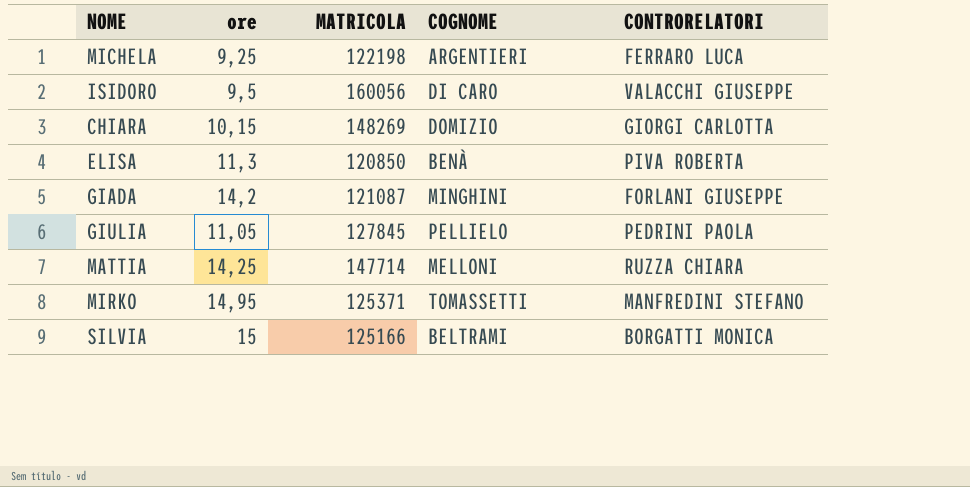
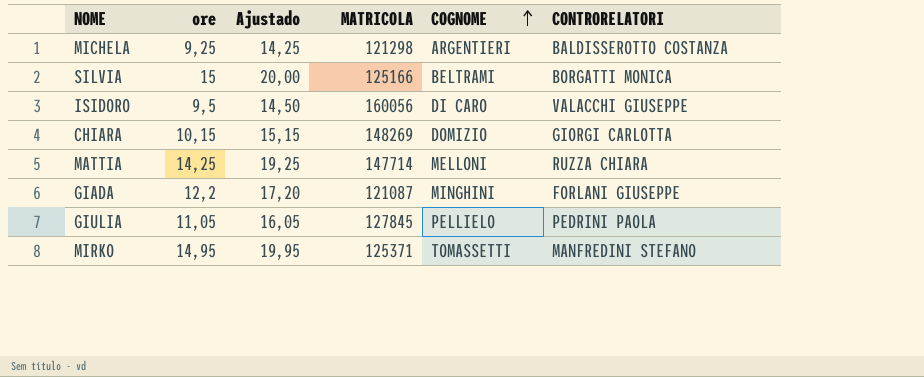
row order: none -> COGNOME ascending
column Ajustado | formula: none -> [ore] + 5
row ELISA: 11,3 | 120850 | BENÀ | PIVA ROBERTA -> none
MICHELA | MATRICOLA: 122198 -> 121298
MICHELA | CONTRORELATORI: FERRARO LUCA -> BALDISSEROTTO COSTANZA
GIADA | ore: 14,2 -> 12,2

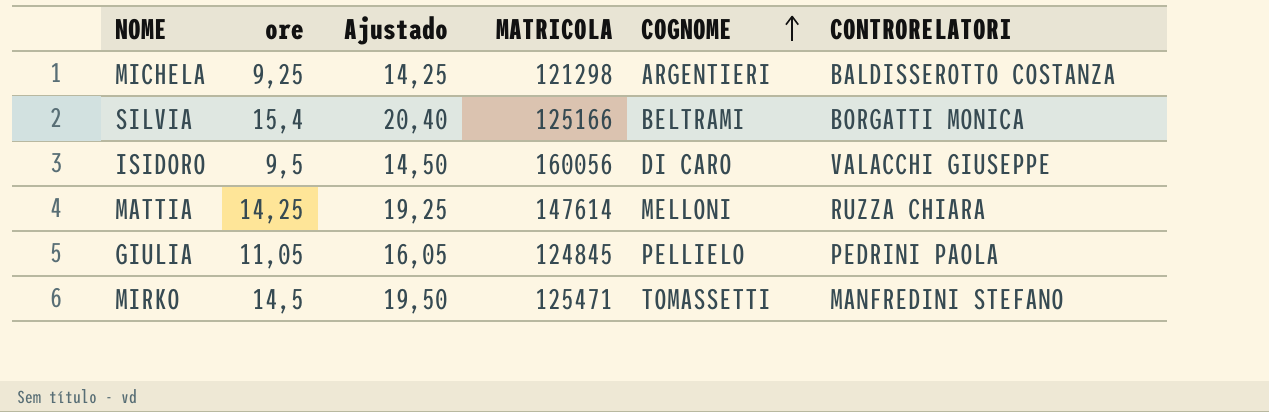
row CHIARA: 10,15 | 15,15 | 148269 | DOMIZIO | GIORGI CARLOTTA -> none
row GIADA: 12,2 | 17,20 | 121087 | MINGHINI | FORLANI GIUSEPPE -> none
SILVIA | ore: 15 -> 15,4
SILVIA | Ajustado: 20,00 -> 20,40
MATTIA | MATRICOLA: 147714 -> 147614
GIULIA | MATRICOLA: 127845 -> 124845
MIRKO | ore: 14,95 -> 14,5
MIRKO | Ajustado: 19,95 -> 19,50
MIRKO | MATRICOLA: 125371 -> 125471

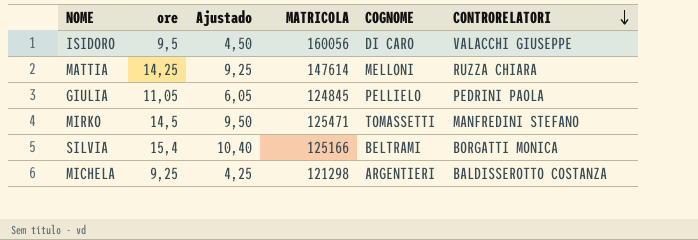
row order: COGNOME ascending -> CONTRORELATORI descending
column Ajustado | formula: [ore] + 5 -> [ore] - 5

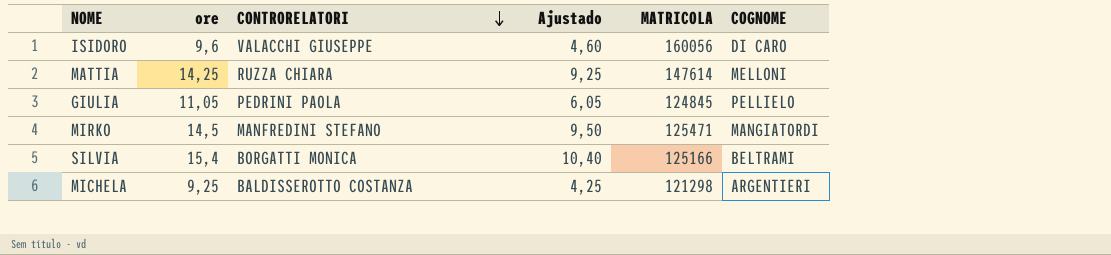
column CONTRORELATORI | position: 6 -> 3
ISIDORO | ore: 9,5 -> 9,6
ISIDORO | Ajustado: 4,50 -> 4,60
MIRKO | COGNOME: TOMASSETTI -> MANGIATORDI

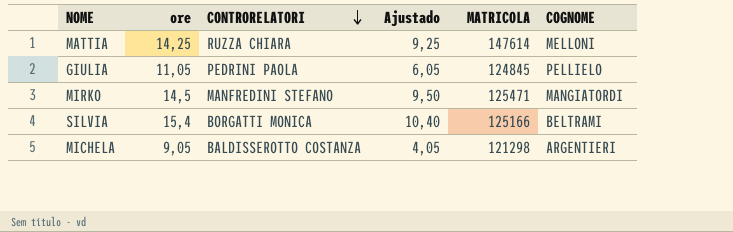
row ISIDORO: 9,6 | VALACCHI GIUSEPPE | 4,60 | 160056 | DI CARO -> none
MICHELA | ore: 9,25 -> 9,05
MICHELA | Ajustado: 4,25 -> 4,05

